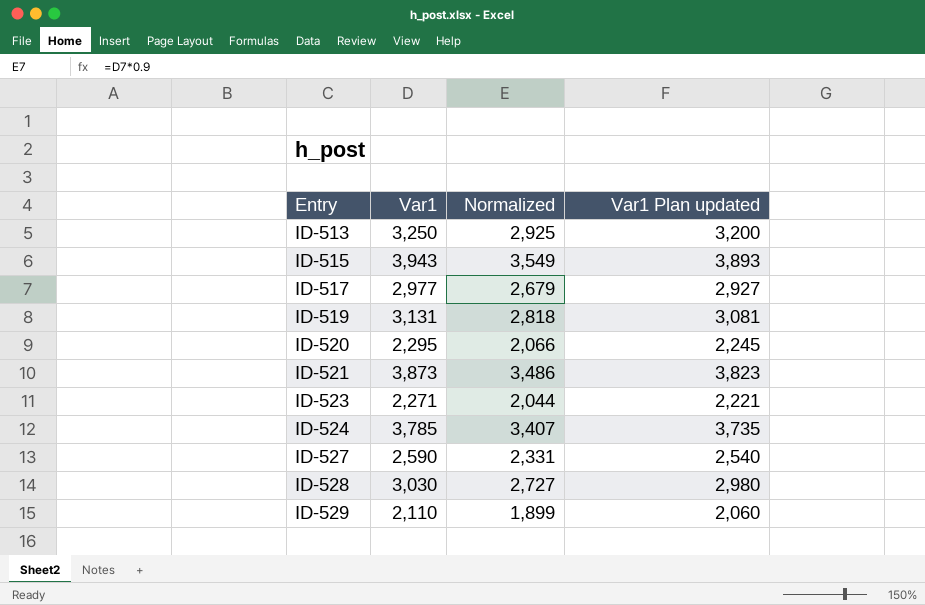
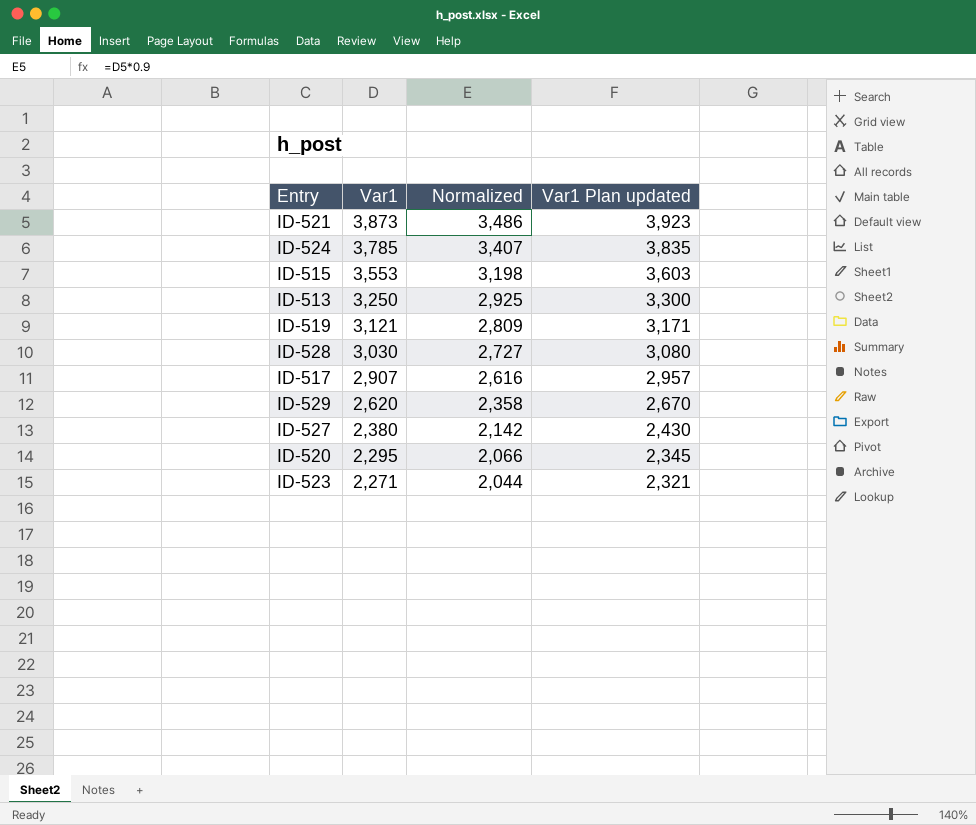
row order: Entry ascending -> Var1 descending
column Var1 Plan updated | formula: [Var1] - 50 -> [Var1] + 50
ID-515 | Var1: 3,943 -> 3,553
ID-515 | Normalized: 3,549 -> 3,198
ID-519 | Var1: 3,131 -> 3,121
ID-519 | Normalized: 2,818 -> 2,809
ID-517 | Var1: 2,977 -> 2,907
ID-517 | Normalized: 2,679 -> 2,616
ID-529 | Var1: 2,110 -> 2,620
ID-529 | Normalized: 1,899 -> 2,358
ID-527 | Var1: 2,590 -> 2,380
ID-527 | Normalized: 2,331 -> 2,142

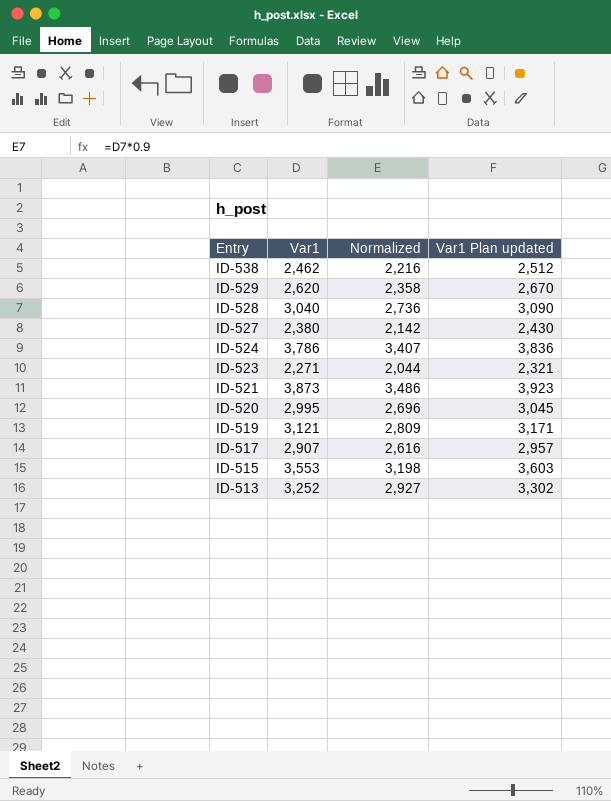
row order: Var1 descending -> Entry descending
row ID-538: none -> 2,462 | 2,216 | 2,512
ID-528 | Var1: 3,030 -> 3,040
ID-528 | Normalized: 2,727 -> 2,736
ID-528 | Var1 Plan updated: 3,080 -> 3,090
ID-524 | Var1: 3,785 -> 3,786
ID-524 | Var1 Plan updated: 3,835 -> 3,836
ID-520 | Var1: 2,295 -> 2,995
ID-520 | Normalized: 2,066 -> 2,696
ID-520 | Var1 Plan updated: 2,345 -> 3,045
ID-513 | Var1: 3,250 -> 3,252
ID-513 | Normalized: 2,925 -> 2,927
ID-513 | Var1 Plan updated: 3,300 -> 3,302

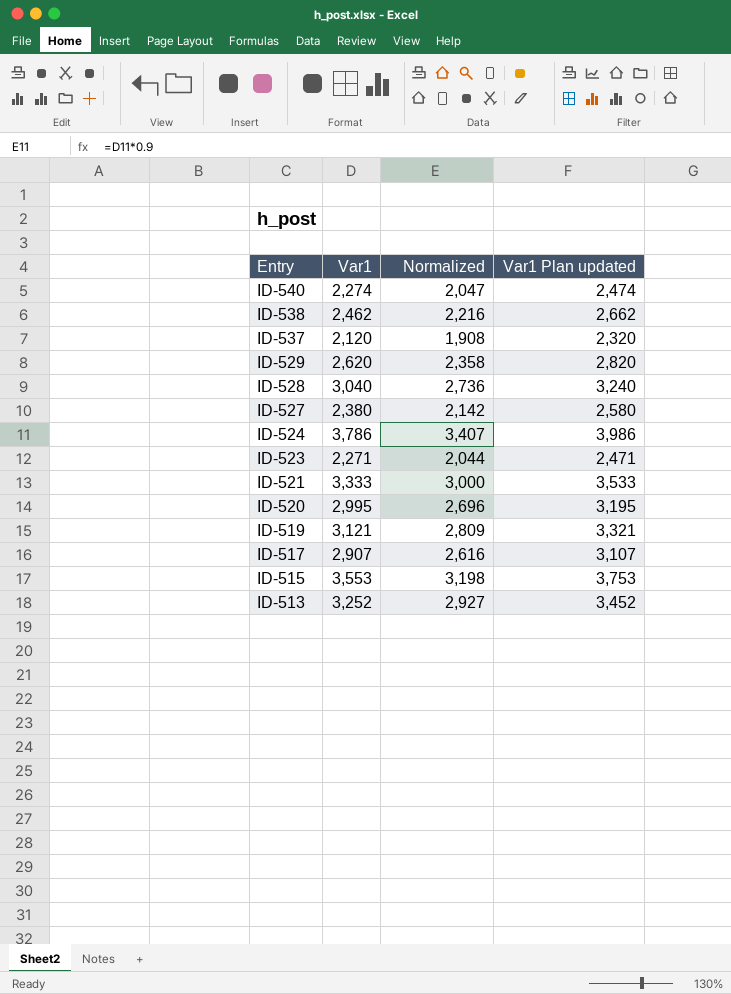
column Var1 Plan updated | formula: [Var1] + 50 -> [Var1] + 200
row ID-540: none -> 2,274 | 2,047 | 2,474
row ID-537: none -> 2,120 | 1,908 | 2,320
ID-521 | Var1: 3,873 -> 3,333
ID-521 | Normalized: 3,486 -> 3,000

